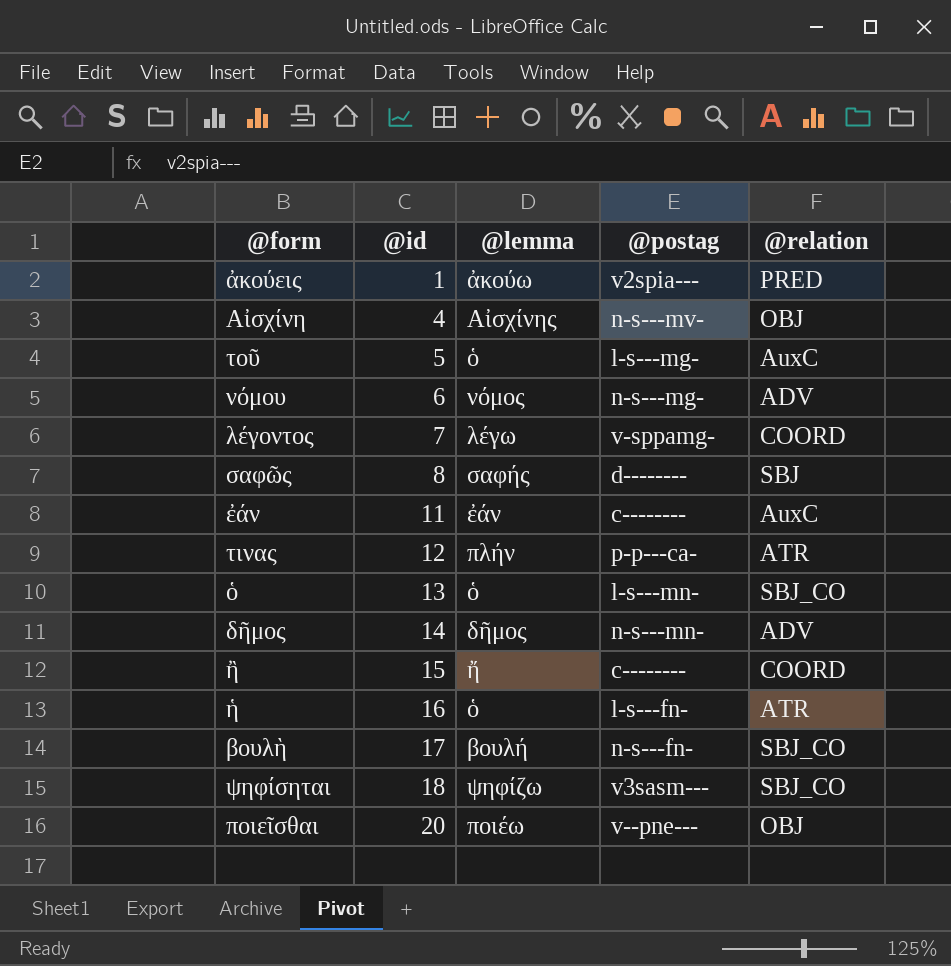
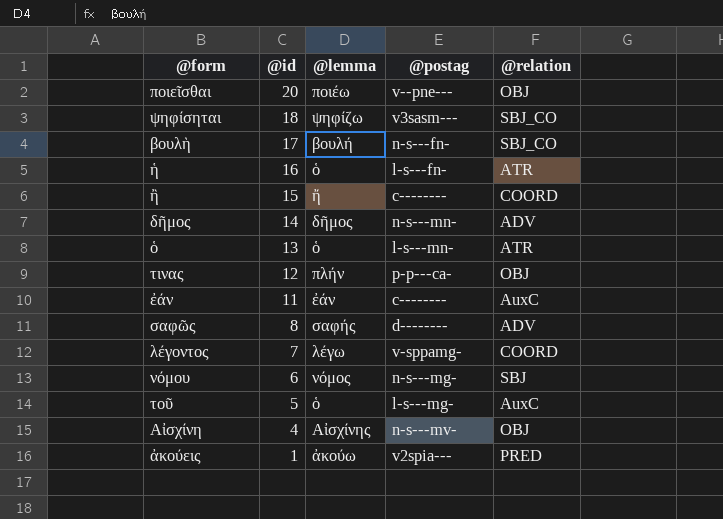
row order: @id ascending -> @id descending
ὁ | @relation: SBJ_CO -> ATR
τινας | @relation: ATR -> OBJ
σαφῶς | @relation: SBJ -> ADV
νόμου | @relation: ADV -> SBJ

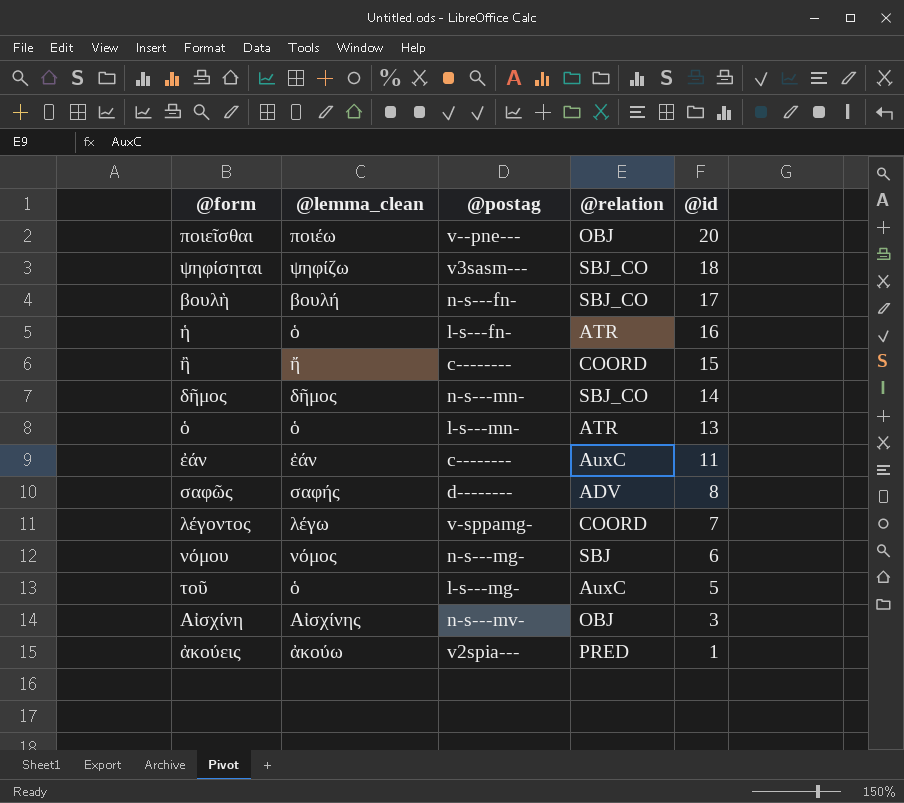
column name: @lemma -> @lemma_clean
column @id | position: 2 -> 5
row τινας: 12 | πλήν | p-p---ca- | OBJ -> none
δῆμος | @relation: ADV -> SBJ_CO
Αἰσχίνη | @id: 4 -> 3

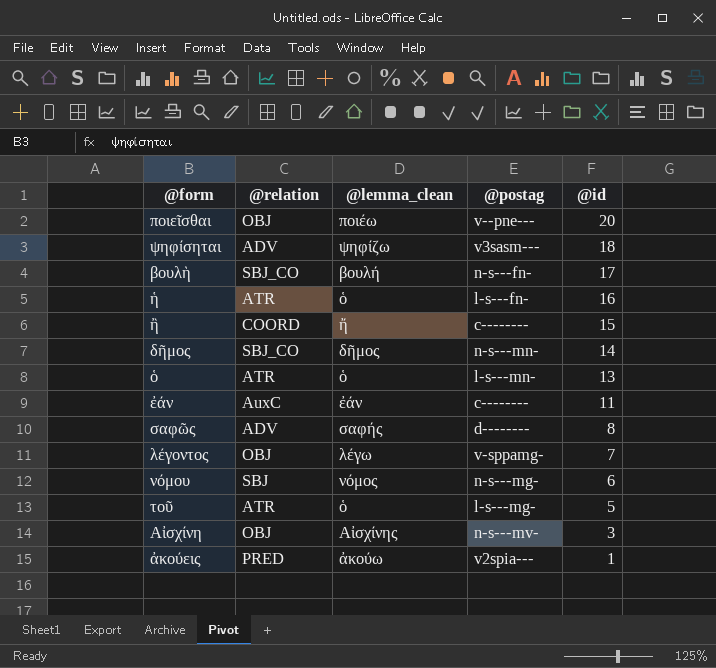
column @relation | position: 4 -> 2
ψηφίσηται | @relation: SBJ_CO -> ADV
λέγοντος | @relation: COORD -> OBJ
τοῦ | @relation: AuxC -> ATR

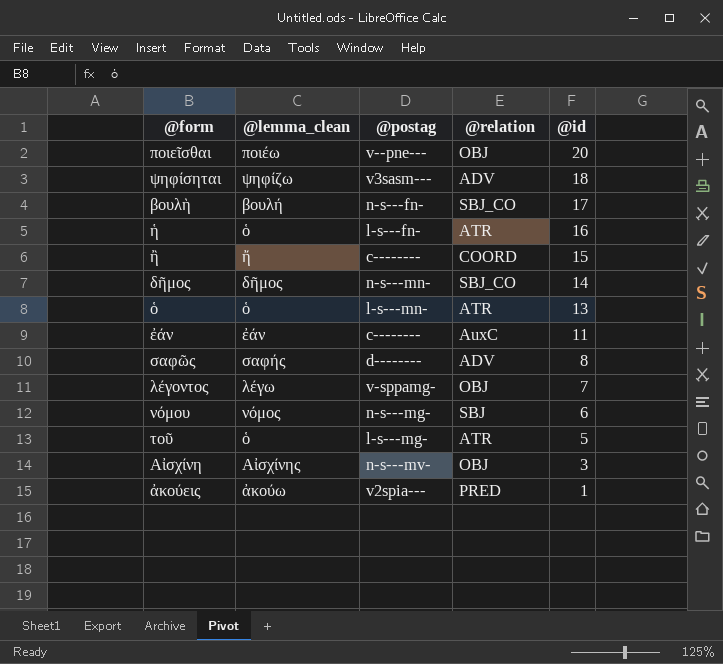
column @relation | position: 2 -> 4

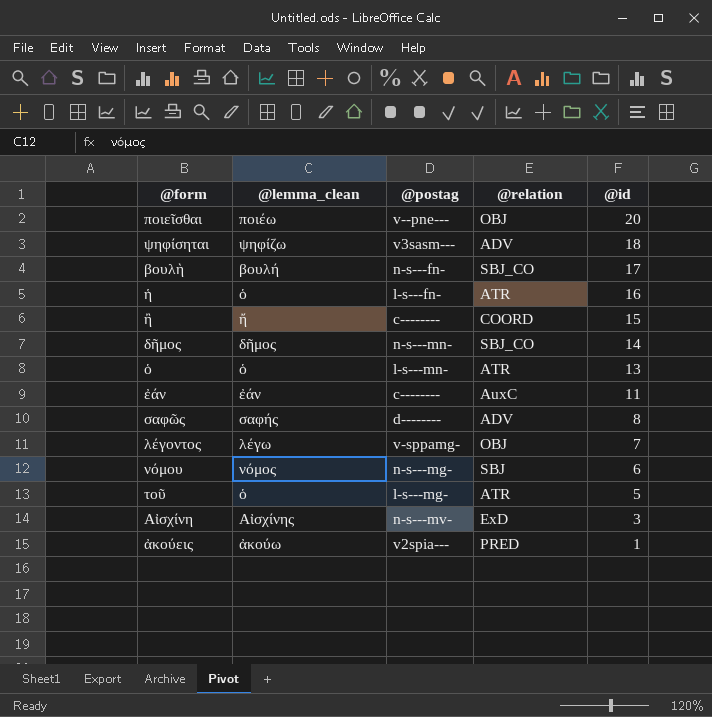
Αἰσχίνη | @relation: OBJ -> ExD

